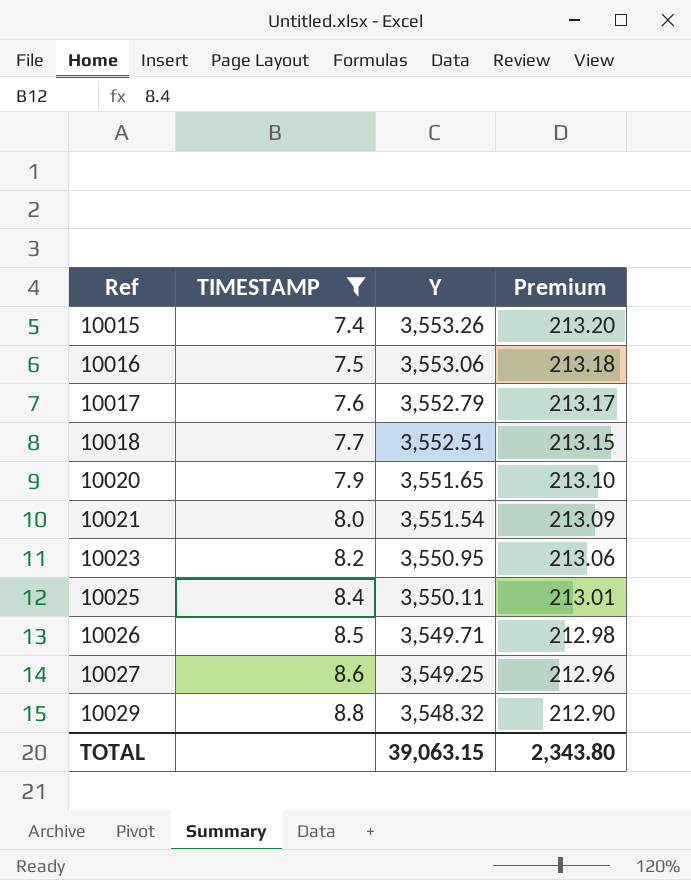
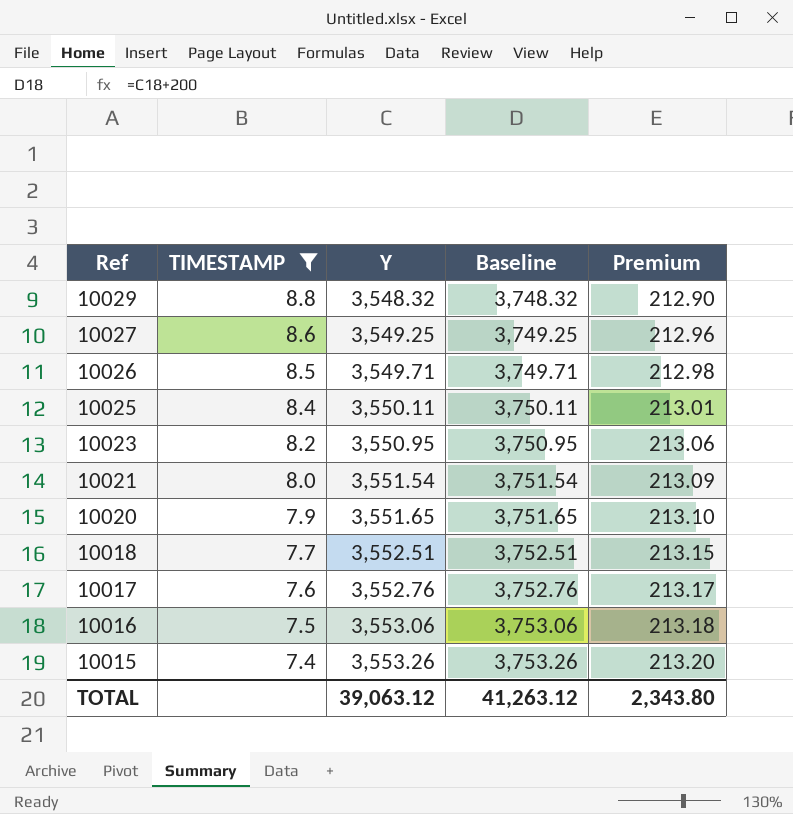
row order: Ref ascending -> Ref descending
column Baseline | formula: none -> [Y] + 200
10017 | Y: 3,552.79 -> 3,552.76
TOTAL | Y: 39,063.15 -> 39,063.12

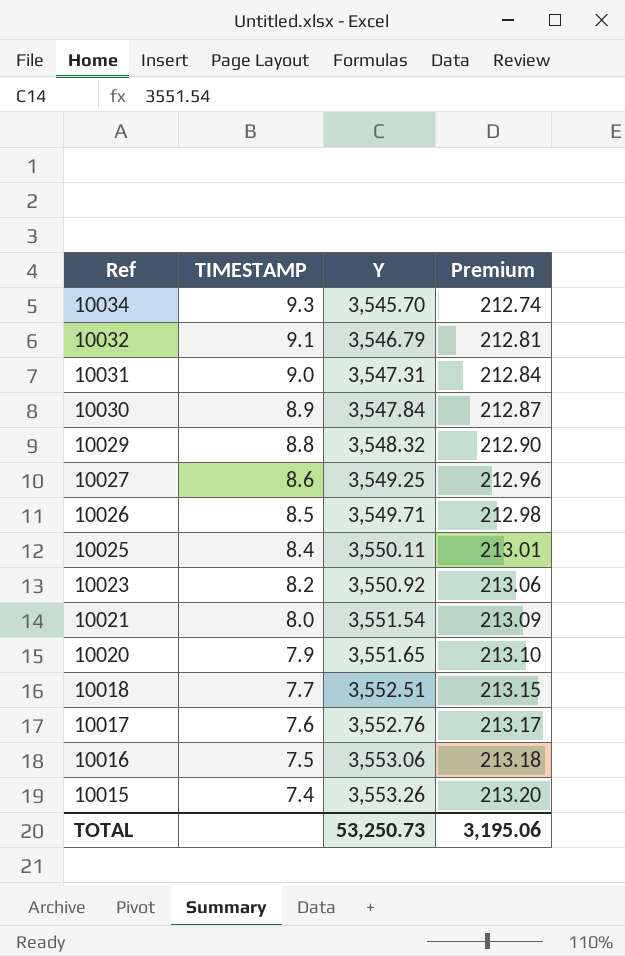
filter: TIMESTAMP <= 8.8 -> none
column Baseline | formula: [Y] + 200 -> none
10023 | Y: 3,550.95 -> 3,550.92
TOTAL | Y: 39,063.12 -> 53,250.73
TOTAL | Premium: 2,343.80 -> 3,195.06

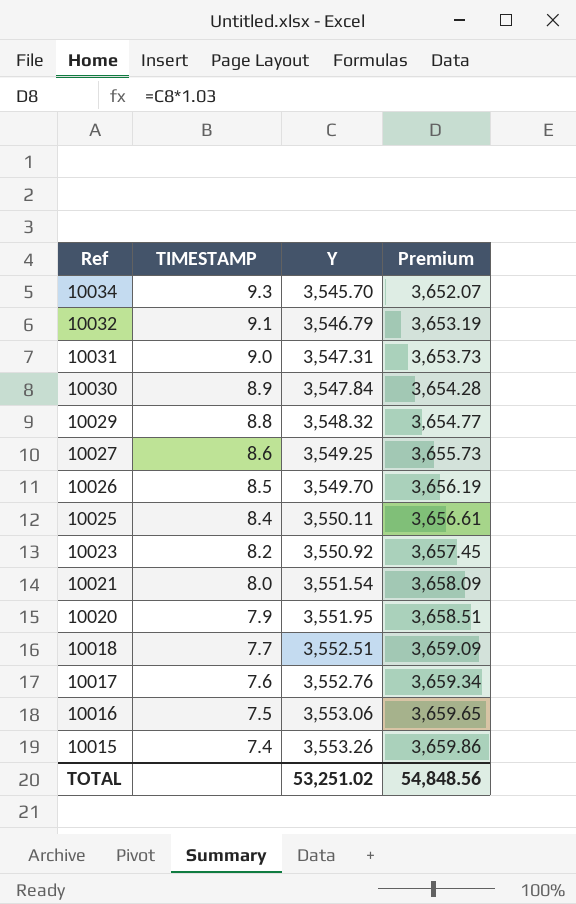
column Premium | formula: [Y] * 0.06 -> [Y] * 1.03
10026 | Y: 3,549.71 -> 3,549.70
10020 | Y: 3,551.65 -> 3,551.95
TOTAL | Y: 53,250.73 -> 53,251.02
TOTAL | Premium: 3,195.06 -> 54,848.56

